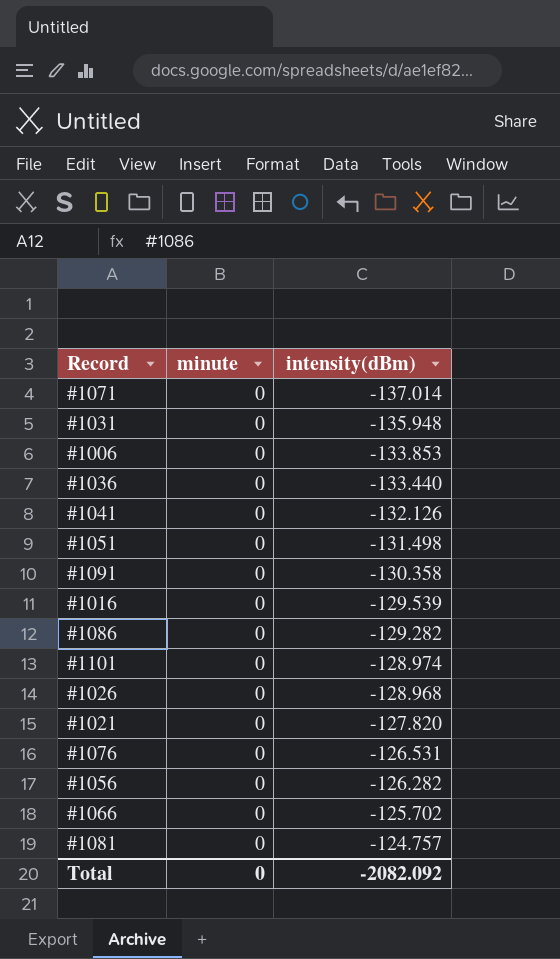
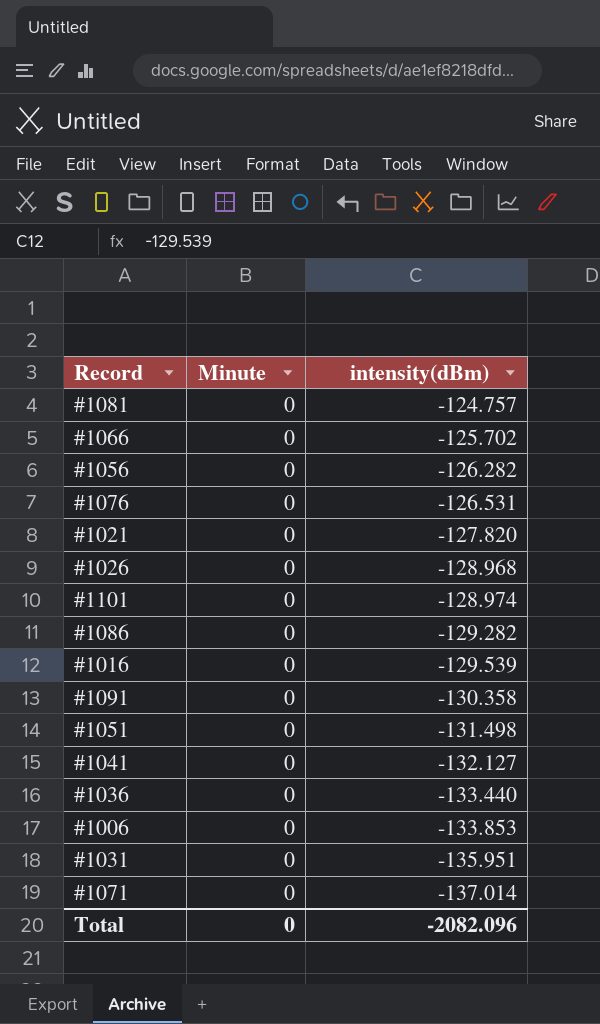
row order: intensity(dBm) ascending -> intensity(dBm) descending
column name: minute -> Minute
#1041 | intensity(dBm): -132.126 -> -132.127
#1031 | intensity(dBm): -135.948 -> -135.951
Total | intensity(dBm): -2082.092 -> -2082.096

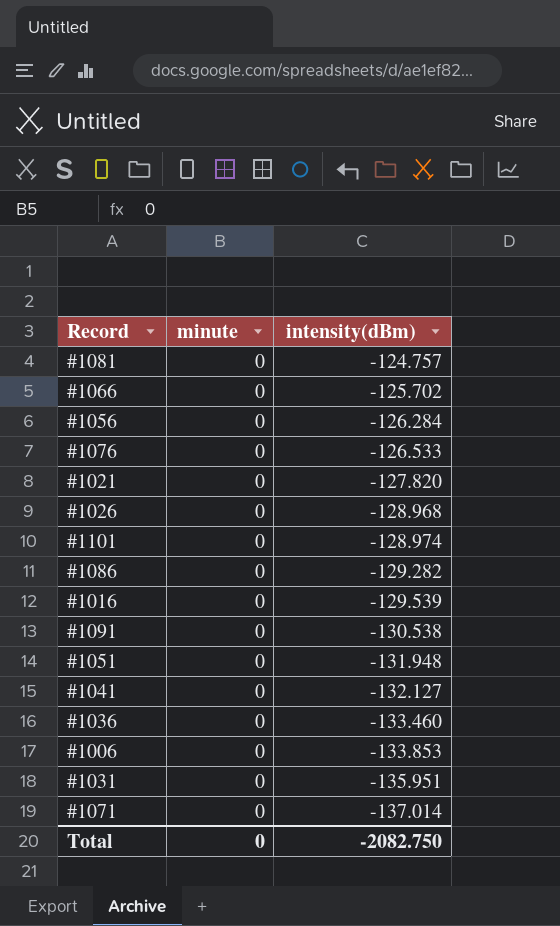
column name: Minute -> minute
#1056 | intensity(dBm): -126.282 -> -126.284
#1076 | intensity(dBm): -126.531 -> -126.533
#1091 | intensity(dBm): -130.358 -> -130.538
#1051 | intensity(dBm): -131.498 -> -131.948
#1036 | intensity(dBm): -133.440 -> -133.460
Total | intensity(dBm): -2082.096 -> -2082.750

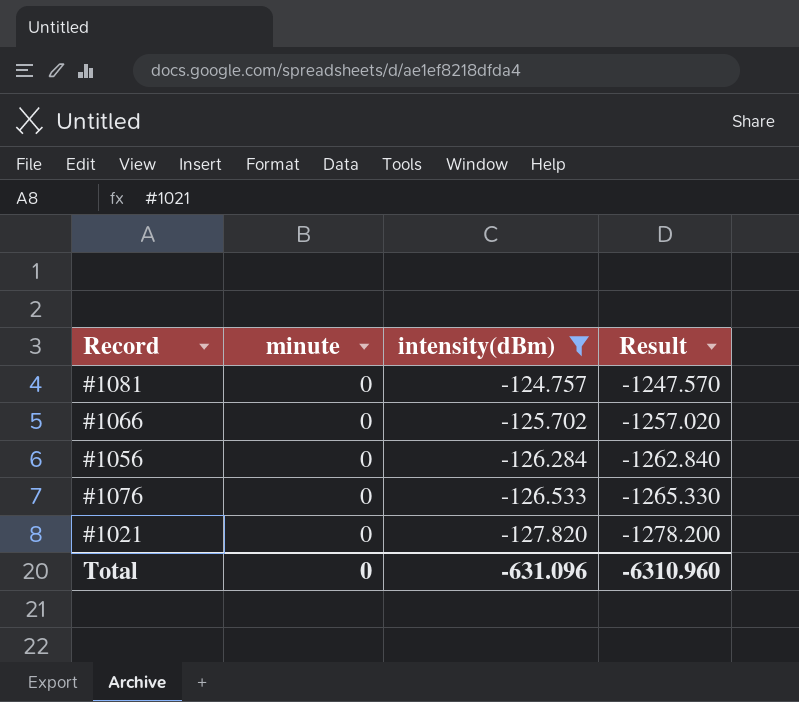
filter: none -> intensity(dBm) >= -127.820
column Result | formula: none -> [intensity(dBm)] * 10
Total | intensity(dBm): -2082.750 -> -631.096

